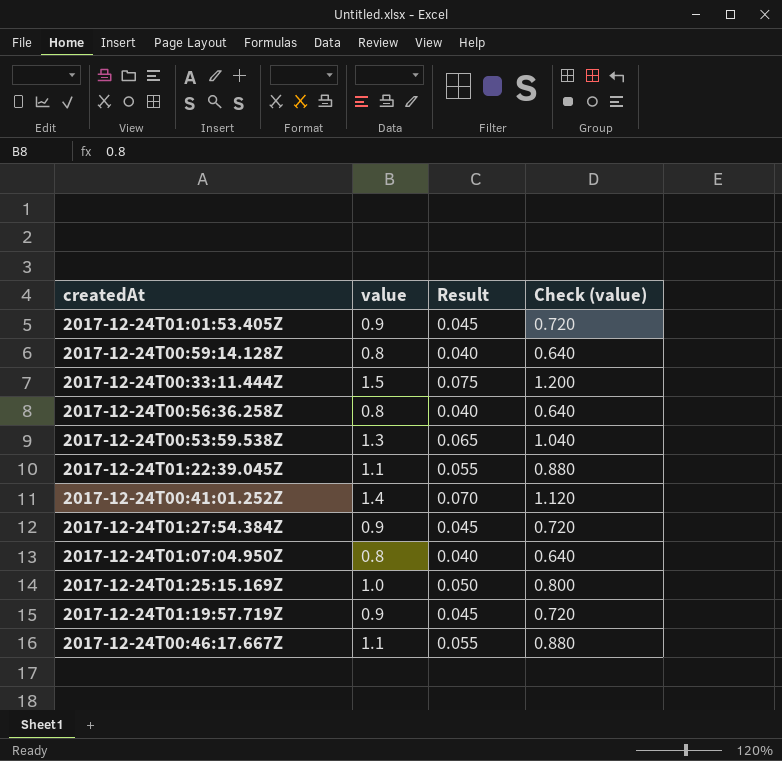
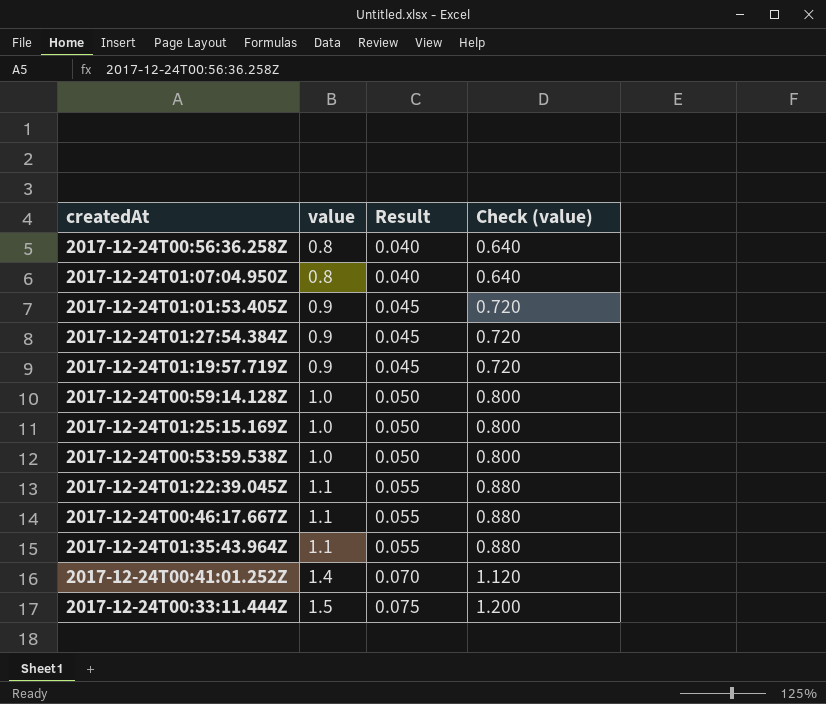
row order: none -> value ascending
2017-12-24T00:59:14.128Z | value: 0.8 -> 1.0
2017-12-24T00:59:14.128Z | Result: 0.040 -> 0.050
2017-12-24T00:59:14.128Z | Check (value): 0.640 -> 0.800
2017-12-24T00:53:59.538Z | value: 1.3 -> 1.0
2017-12-24T00:53:59.538Z | Result: 0.065 -> 0.050
2017-12-24T00:53:59.538Z | Check (value): 1.040 -> 0.800
row 2017-12-24T01:35:43.964Z: none -> 1.1 | 0.055 | 0.880

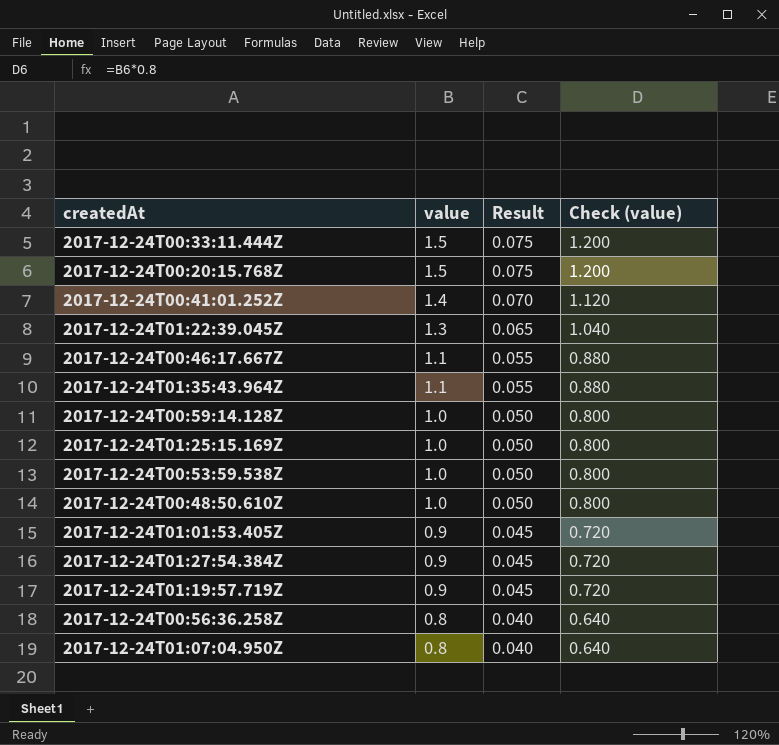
row order: value ascending -> value descending
row 2017-12-24T00:20:15.768Z: none -> 1.5 | 0.075 | 1.200
2017-12-24T01:22:39.045Z | value: 1.1 -> 1.3
2017-12-24T01:22:39.045Z | Result: 0.055 -> 0.065
2017-12-24T01:22:39.045Z | Check (value): 0.880 -> 1.040
row 2017-12-24T00:48:50.610Z: none -> 1.0 | 0.050 | 0.800

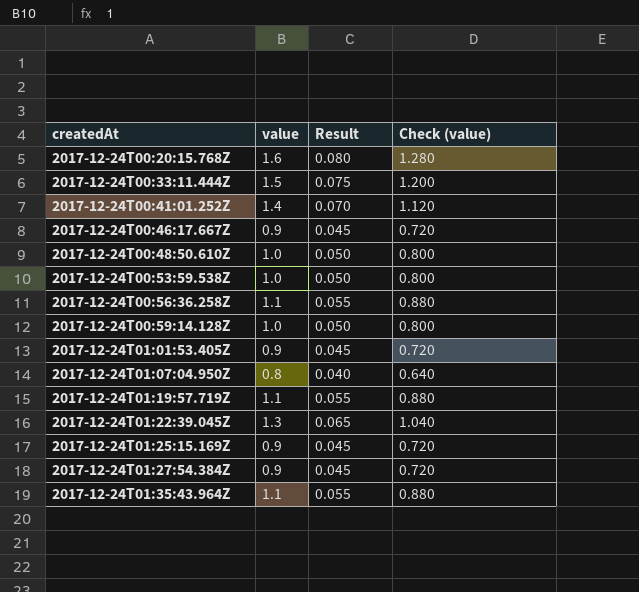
row order: value descending -> createdAt ascending
2017-12-24T00:20:15.768Z | value: 1.5 -> 1.6
2017-12-24T00:20:15.768Z | Result: 0.075 -> 0.080
2017-12-24T00:20:15.768Z | Check (value): 1.200 -> 1.280
2017-12-24T00:46:17.667Z | value: 1.1 -> 0.9
2017-12-24T00:46:17.667Z | Result: 0.055 -> 0.045
2017-12-24T00:46:17.667Z | Check (value): 0.880 -> 0.720
2017-12-24T00:56:36.258Z | value: 0.8 -> 1.1
2017-12-24T00:56:36.258Z | Result: 0.040 -> 0.055
2017-12-24T00:56:36.258Z | Check (value): 0.640 -> 0.880
2017-12-24T01:19:57.719Z | value: 0.9 -> 1.1
2017-12-24T01:19:57.719Z | Result: 0.045 -> 0.055
2017-12-24T01:19:57.719Z | Check (value): 0.720 -> 0.880
2017-12-24T01:25:15.169Z | value: 1.0 -> 0.9
2017-12-24T01:25:15.169Z | Result: 0.050 -> 0.045
2017-12-24T01:25:15.169Z | Check (value): 0.800 -> 0.720

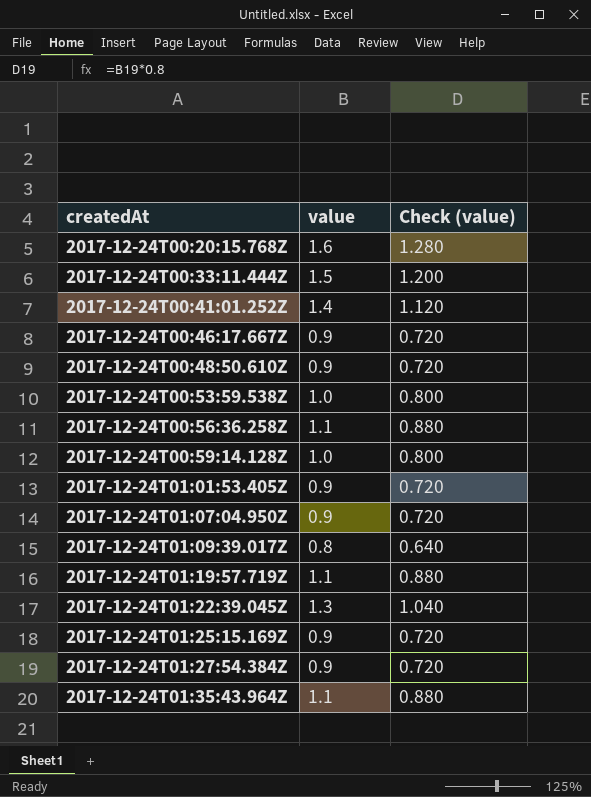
column Result | formula: [value] * 0.05 -> none
2017-12-24T00:48:50.610Z | value: 1.0 -> 0.9
2017-12-24T00:48:50.610Z | Check (value): 0.800 -> 0.720
2017-12-24T01:07:04.950Z | value: 0.8 -> 0.9
2017-12-24T01:07:04.950Z | Check (value): 0.640 -> 0.720
row 2017-12-24T01:09:39.017Z: none -> 0.8 | 0.640

